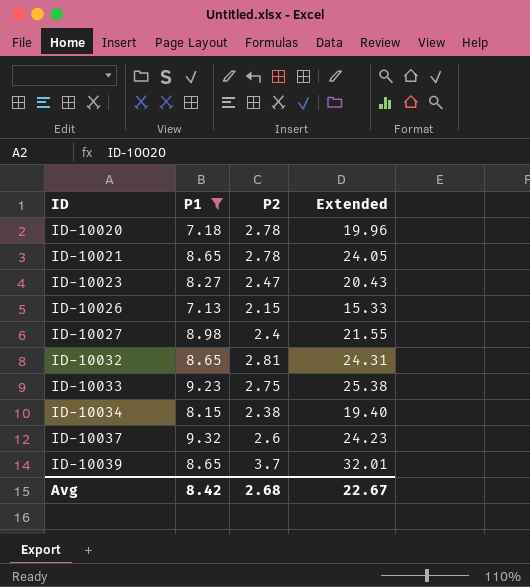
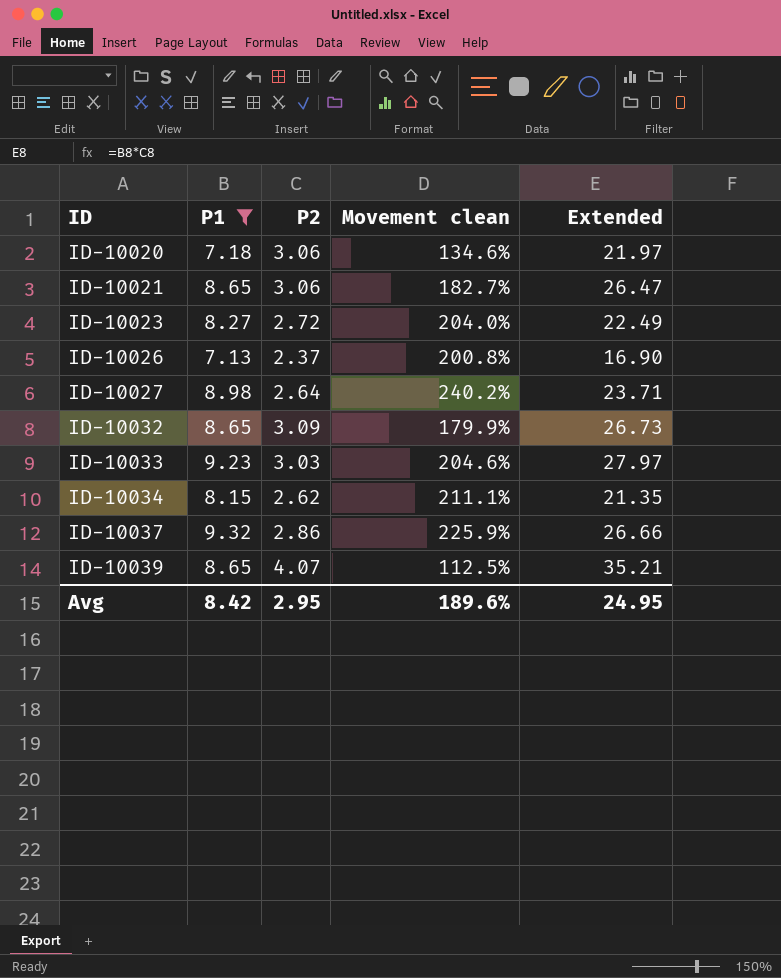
column Movement clean | formula: none -> ([P1] - [P2]) / [P2]
ID-10020 | P2: 2.78 -> 3.06
ID-10020 | Extended: 19.96 -> 21.97
ID-10021 | P2: 2.78 -> 3.06
ID-10021 | Extended: 24.05 -> 26.47
ID-10023 | P2: 2.47 -> 2.72
ID-10023 | Extended: 20.43 -> 22.49
ID-10026 | P2: 2.15 -> 2.37
ID-10026 | Extended: 15.33 -> 16.90
ID-10027 | P2: 2.4 -> 2.64
ID-10027 | Extended: 21.55 -> 23.71
ID-10032 | P2: 2.81 -> 3.09
ID-10032 | Extended: 24.31 -> 26.73
ID-10033 | P2: 2.75 -> 3.03
ID-10033 | Extended: 25.38 -> 27.97
ID-10034 | P2: 2.38 -> 2.62
ID-10034 | Extended: 19.40 -> 21.35
ID-10037 | P2: 2.6 -> 2.86
ID-10037 | Extended: 24.23 -> 26.66
ID-10039 | P2: 3.7 -> 4.07
ID-10039 | Extended: 32.01 -> 35.21
Avg | P2: 2.68 -> 2.95
Avg | Extended: 22.67 -> 24.95

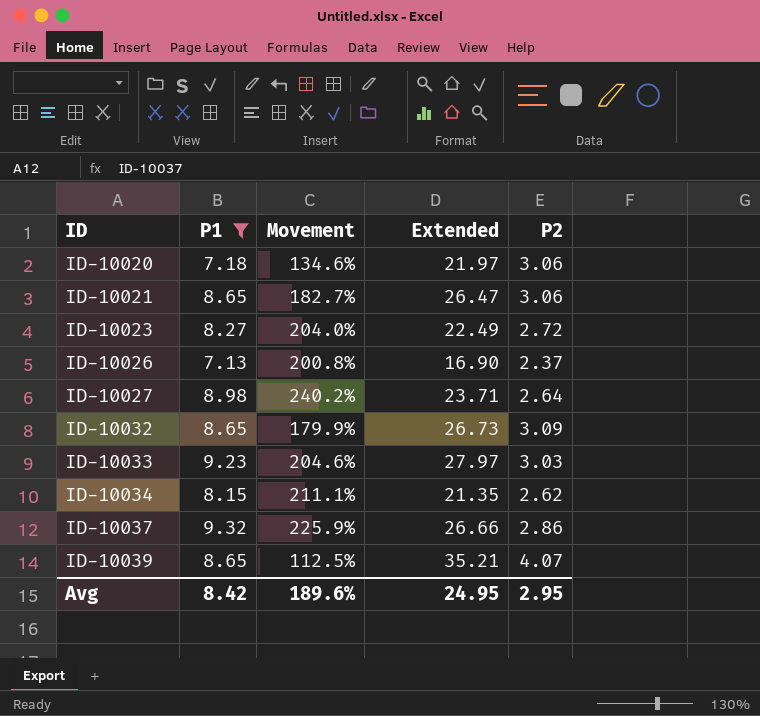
column name: Movement clean -> Movement
column P2 | position: 3 -> 5

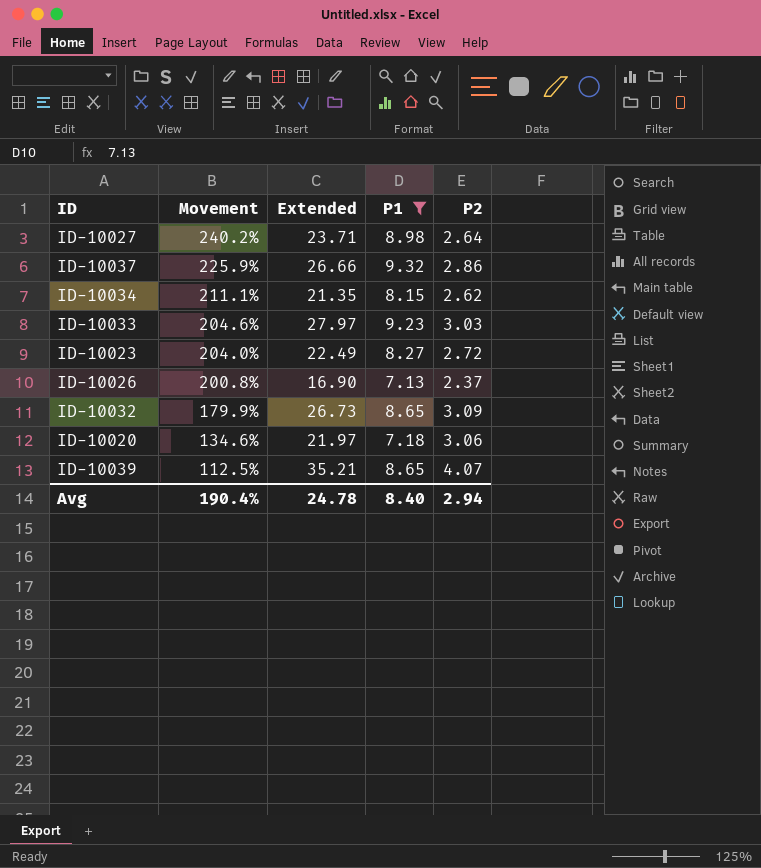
row order: ID ascending -> Movement descending
column P1 | position: 2 -> 4
row ID-10021: 8.65 | 182.7% | 26.47 | 3.06 -> none
Avg | Movement: 189.6% -> 190.4%
Avg | Extended: 24.95 -> 24.78
Avg | P1: 8.42 -> 8.40
Avg | P2: 2.95 -> 2.94

